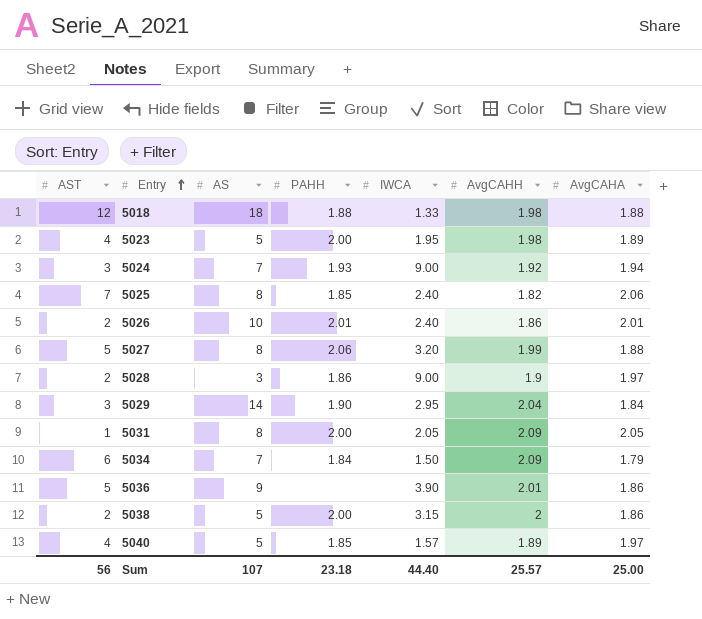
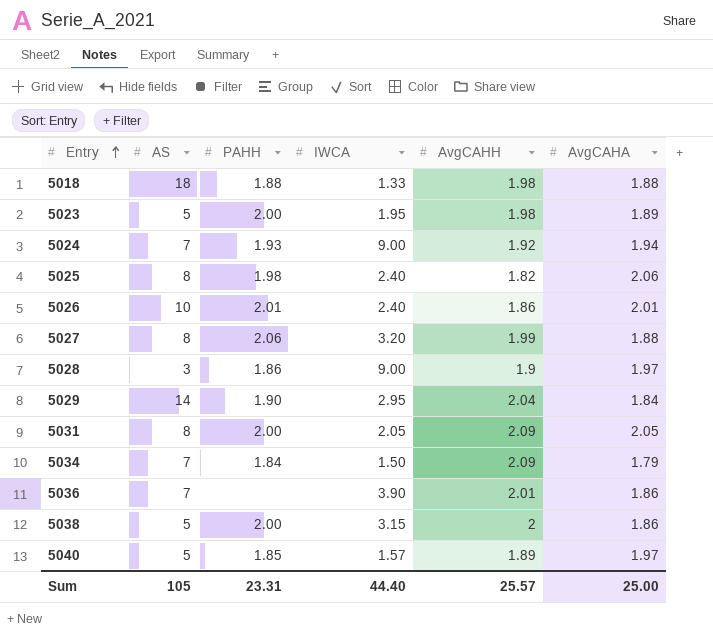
column AST | position: 1 -> none
5025 | PAHH: 1.85 -> 1.98
5036 | AS: 9 -> 7
Sum | AS: 107 -> 105
Sum | PAHH: 23.18 -> 23.31

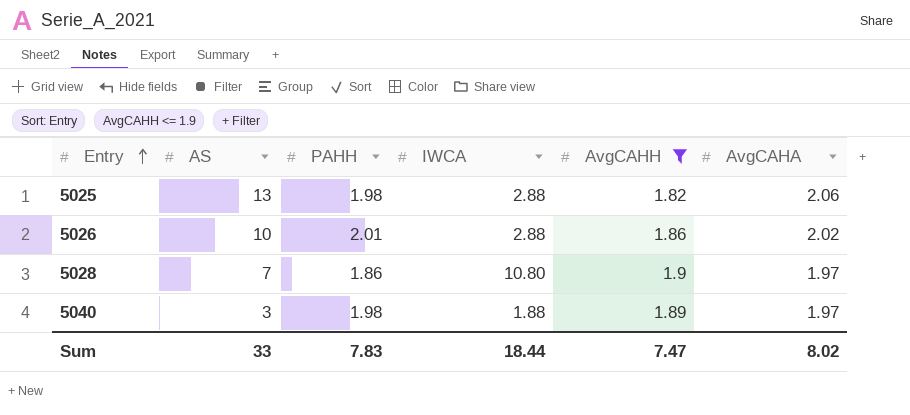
filter: none -> AvgCAHH <= 1.9
5025 | AS: 8 -> 13
5025 | IWCA: 2.40 -> 2.88
5026 | IWCA: 2.40 -> 2.88
5026 | AvgCAHA: 2.01 -> 2.02
5028 | AS: 3 -> 7
5028 | IWCA: 9.00 -> 10.80
5040 | AS: 5 -> 3
5040 | PAHH: 1.85 -> 1.98
5040 | IWCA: 1.57 -> 1.88
Sum | AS: 105 -> 33
Sum | PAHH: 23.31 -> 7.83
Sum | IWCA: 44.40 -> 18.44
Sum | AvgCAHH: 25.57 -> 7.47
Sum | AvgCAHA: 25.00 -> 8.02

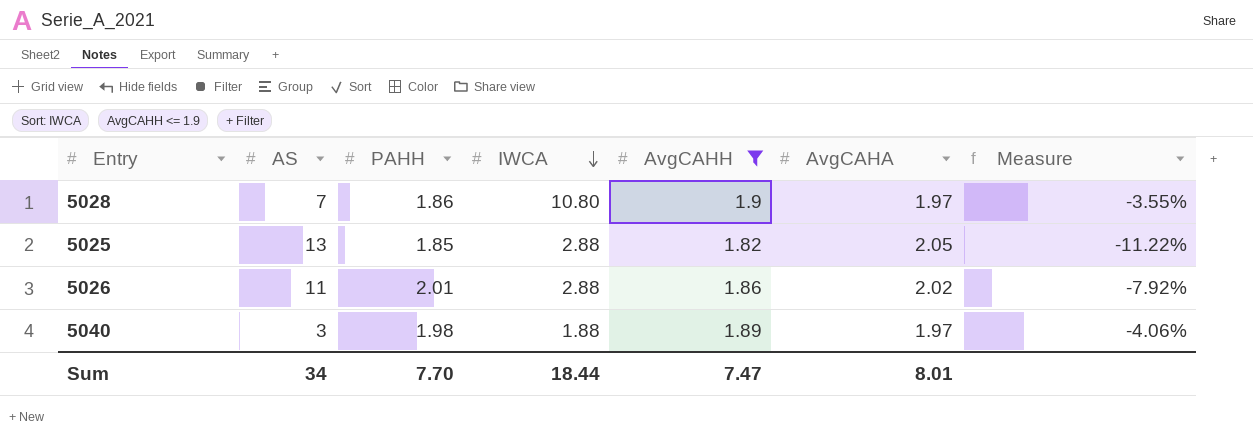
row order: Entry ascending -> IWCA descending
column Measure | formula: none -> ([AvgCAHH] - [AvgCAHA]) / [AvgCAHA]
5025 | PAHH: 1.98 -> 1.85
5025 | AvgCAHA: 2.06 -> 2.05
5026 | AS: 10 -> 11
Sum | AS: 33 -> 34
Sum | PAHH: 7.83 -> 7.70
Sum | AvgCAHA: 8.02 -> 8.01

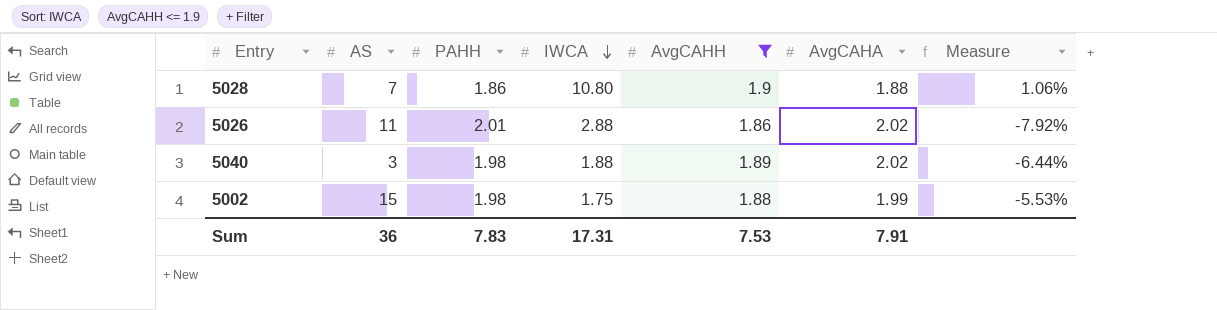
row 5025: 13 | 1.85 | 2.88 | 1.82 | 2.05 | -11.22% -> none
5028 | AvgCAHA: 1.97 -> 1.88
5028 | Measure: -3.55% -> 1.06%
5040 | AvgCAHA: 1.97 -> 2.02
5040 | Measure: -4.06% -> -6.44%
row 5002: none -> 15 | 1.98 | 1.75 | 1.88 | 1.99 | -5.53%
Sum | AS: 34 -> 36
Sum | PAHH: 7.70 -> 7.83
Sum | IWCA: 18.44 -> 17.31
Sum | AvgCAHH: 7.47 -> 7.53
Sum | AvgCAHA: 8.01 -> 7.91

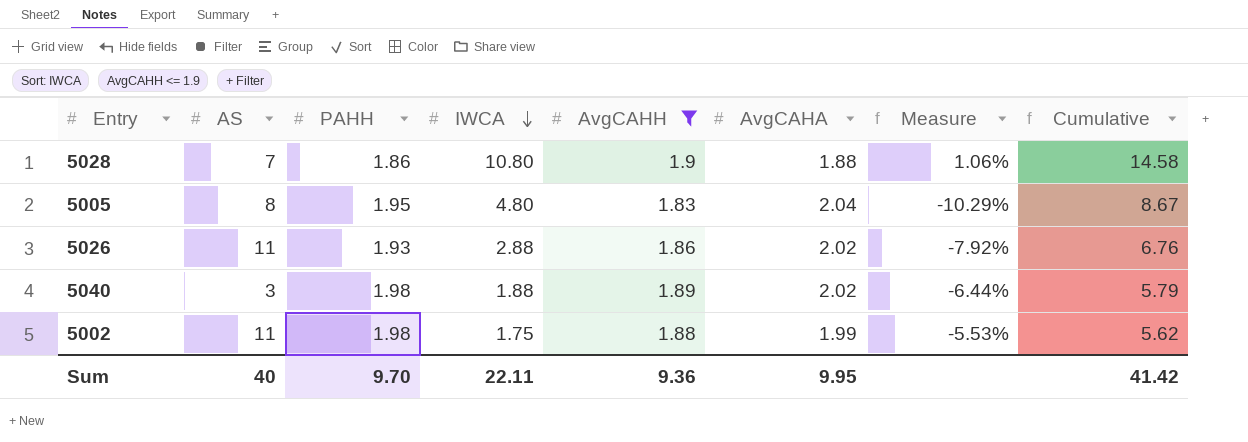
column Cumulative | formula: none -> [IWCA] + [AvgCAHH] + [AvgCAHA]
row 5005: none -> 8 | 1.95 | 4.80 | 1.83 | 2.04 | -10.29% | 8.67
5026 | PAHH: 2.01 -> 1.93
5002 | AS: 15 -> 11
Sum | AS: 36 -> 40
Sum | PAHH: 7.83 -> 9.70
Sum | IWCA: 17.31 -> 22.11
Sum | AvgCAHH: 7.53 -> 9.36
Sum | AvgCAHA: 7.91 -> 9.95

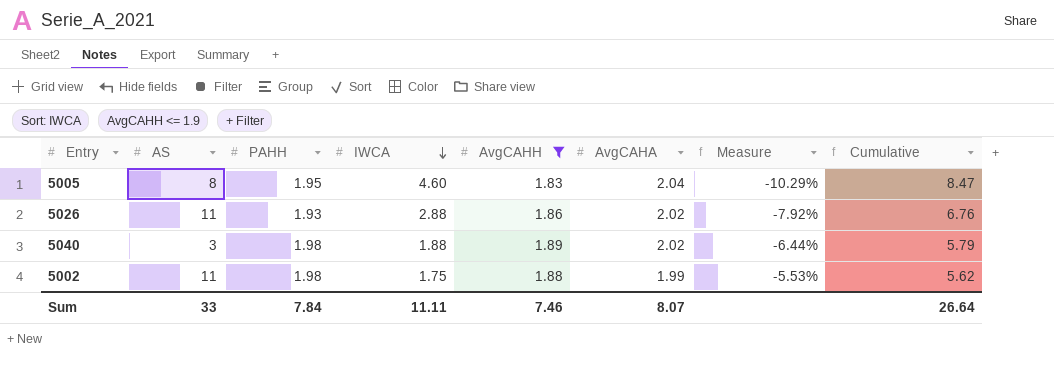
row 5028: 7 | 1.86 | 10.80 | 1.9 | 1.88 | 1.06% | 14.58 -> none
5005 | IWCA: 4.80 -> 4.60
5005 | Cumulative: 8.67 -> 8.47
Sum | AS: 40 -> 33
Sum | PAHH: 9.70 -> 7.84
Sum | IWCA: 22.11 -> 11.11
Sum | AvgCAHH: 9.36 -> 7.46
Sum | AvgCAHA: 9.95 -> 8.07
Sum | Cumulative: 41.42 -> 26.64

